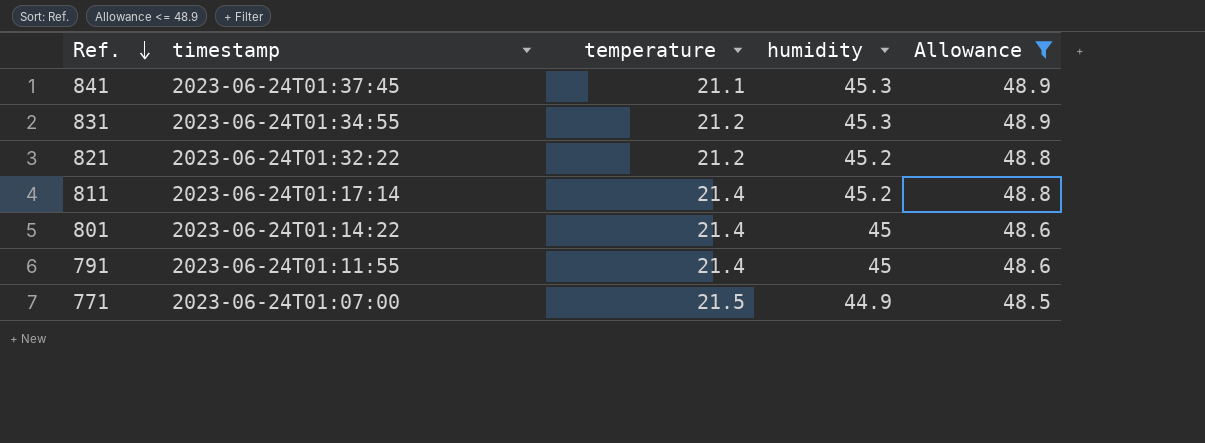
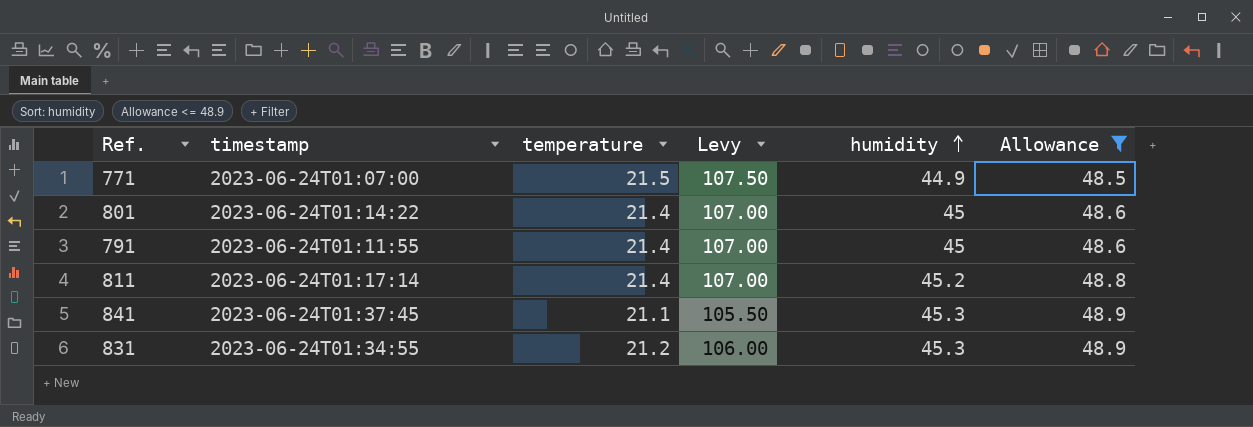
row order: Ref. descending -> humidity ascending
column Levy | formula: none -> [temperature] * 5
row 821: 2023-06-24T01:32:22 | 21.2 | 45.2 | 48.8 -> none

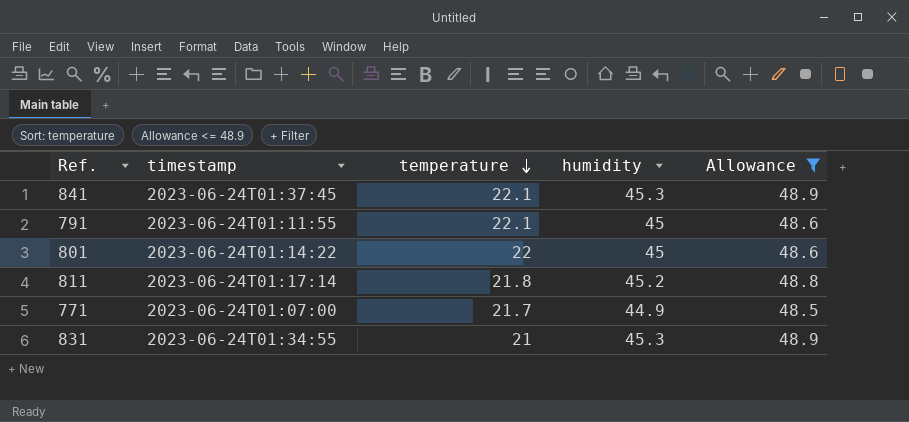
row order: humidity ascending -> temperature descending
column Levy | formula: [temperature] * 5 -> none
841 | temperature: 21.1 -> 22.1
791 | temperature: 21.4 -> 22.1
801 | temperature: 21.4 -> 22
811 | temperature: 21.4 -> 21.8
771 | temperature: 21.5 -> 21.7
831 | temperature: 21.2 -> 21

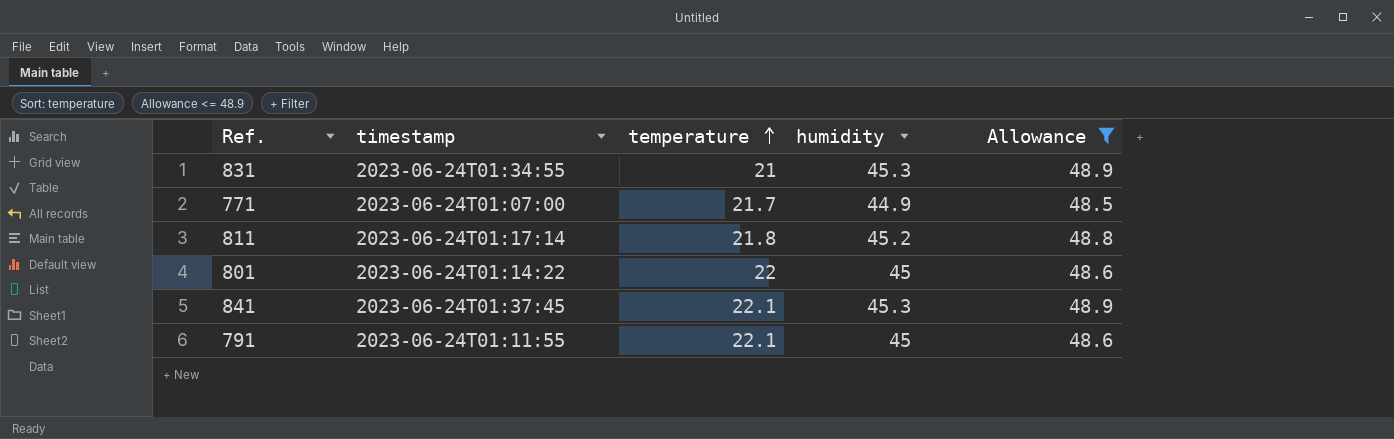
row order: temperature descending -> temperature ascending

